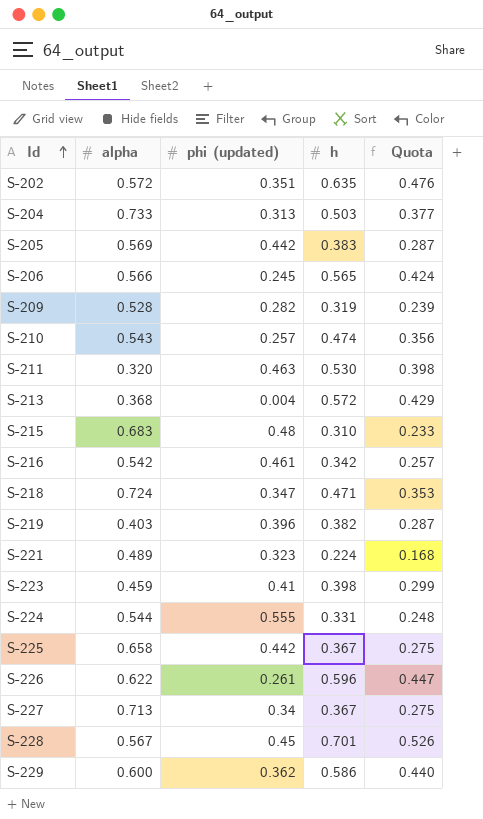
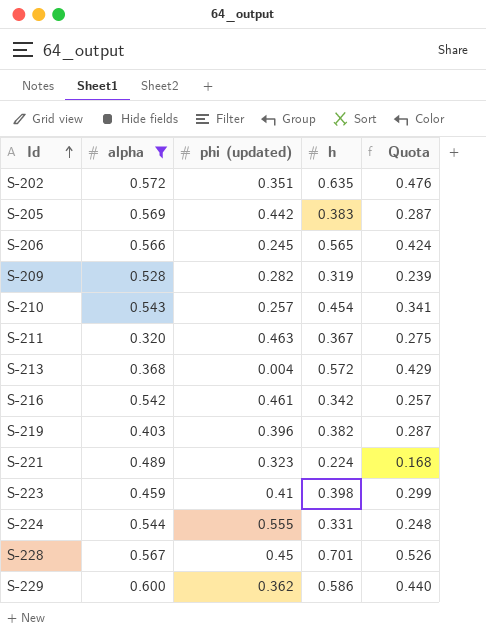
filter: none -> alpha <= 0.600
S-210 | h: 0.474 -> 0.454
S-210 | Quota: 0.356 -> 0.341
S-211 | h: 0.530 -> 0.367
S-211 | Quota: 0.398 -> 0.275

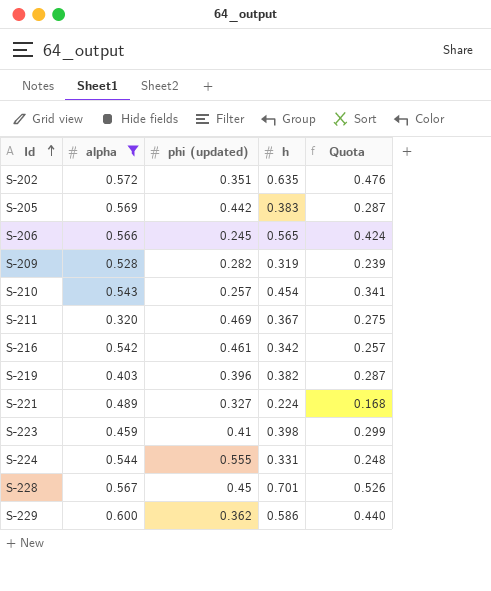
row S-213: 0.368 | 0.004 | 0.572 | 0.429 -> none
S-211 | phi (updated): 0.463 -> 0.469
S-221 | phi (updated): 0.323 -> 0.327

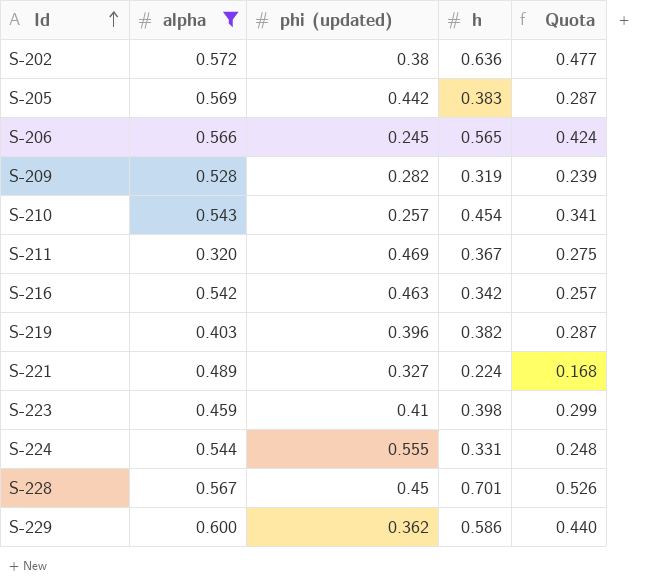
S-202 | phi (updated): 0.351 -> 0.38
S-202 | h: 0.635 -> 0.636
S-202 | Quota: 0.476 -> 0.477
S-216 | phi (updated): 0.461 -> 0.463

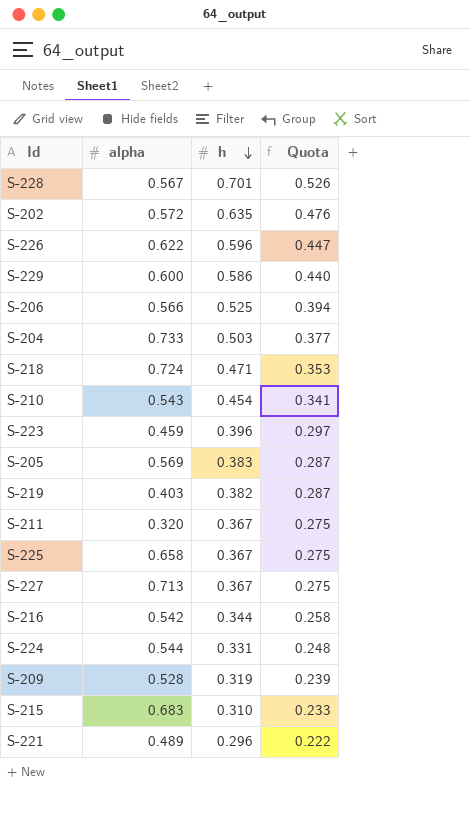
filter: alpha <= 0.600 -> none
row order: Id ascending -> h descending
column phi (updated) | position: 3 -> none
S-202 | h: 0.636 -> 0.635
S-202 | Quota: 0.477 -> 0.476
S-206 | h: 0.565 -> 0.525
S-206 | Quota: 0.424 -> 0.394
S-223 | h: 0.398 -> 0.396
S-223 | Quota: 0.299 -> 0.297
S-216 | h: 0.342 -> 0.344
S-216 | Quota: 0.257 -> 0.258
S-221 | h: 0.224 -> 0.296
S-221 | Quota: 0.168 -> 0.222

